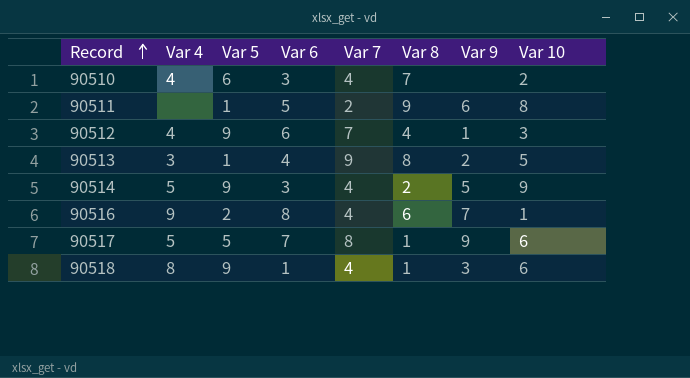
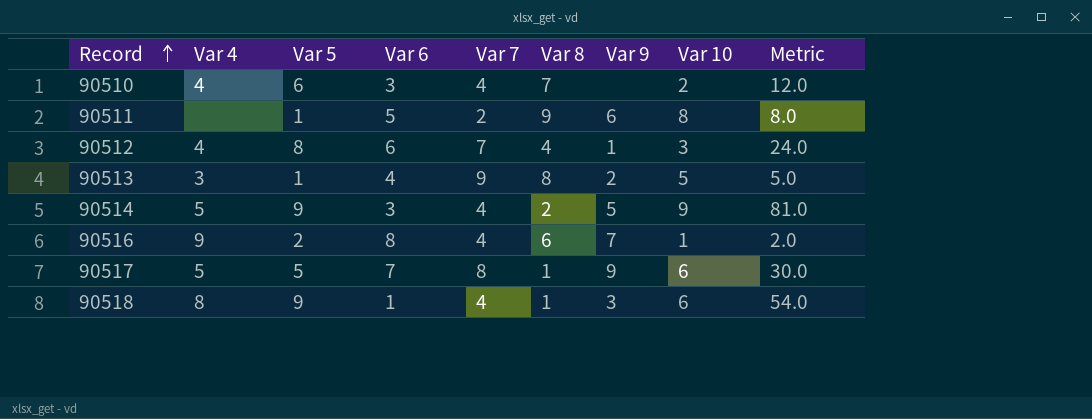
column Metric | formula: none -> [Var 5] * [Var 10]
90512 | Var 5: 9 -> 8

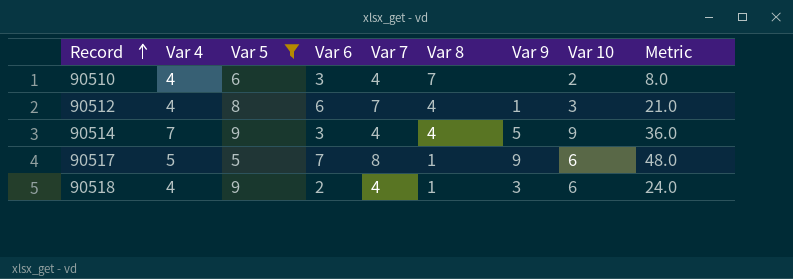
filter: none -> Var 5 >= 5
column Metric | formula: [Var 5] * [Var 10] -> [Var 7] * [Var 10]
90514 | Var 4: 5 -> 7
90514 | Var 8: 2 -> 4
90518 | Var 4: 8 -> 4
90518 | Var 6: 1 -> 2

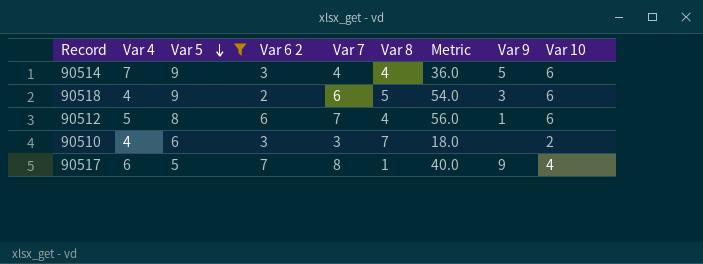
row order: Record ascending -> Var 5 descending
column name: Var 6 -> Var 6 2
column Metric | formula: [Var 7] * [Var 10] -> [Var 5] * [Var 7]
column Metric | position: 9 -> 7
90514 | Var 10: 9 -> 6
90518 | Var 7: 4 -> 6
90518 | Var 8: 1 -> 5
90512 | Var 4: 4 -> 5
90512 | Var 10: 3 -> 6
90510 | Var 7: 4 -> 3
90517 | Var 4: 5 -> 6
90517 | Var 10: 6 -> 4

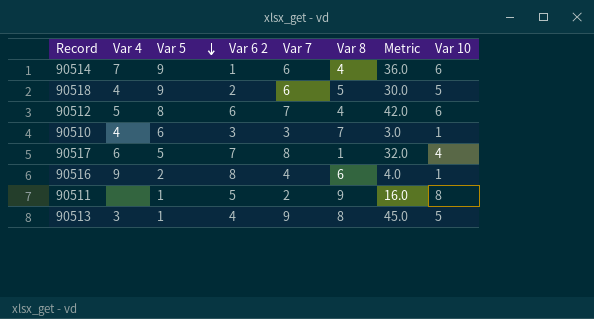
filter: Var 5 >= 5 -> none
column Var 9 | position: 8 -> none
column Metric | formula: [Var 5] * [Var 7] -> [Var 7] * [Var 10]
90514 | Var 6 2: 3 -> 1
90514 | Var 7: 4 -> 6
90518 | Var 10: 6 -> 5
90510 | Var 10: 2 -> 1

